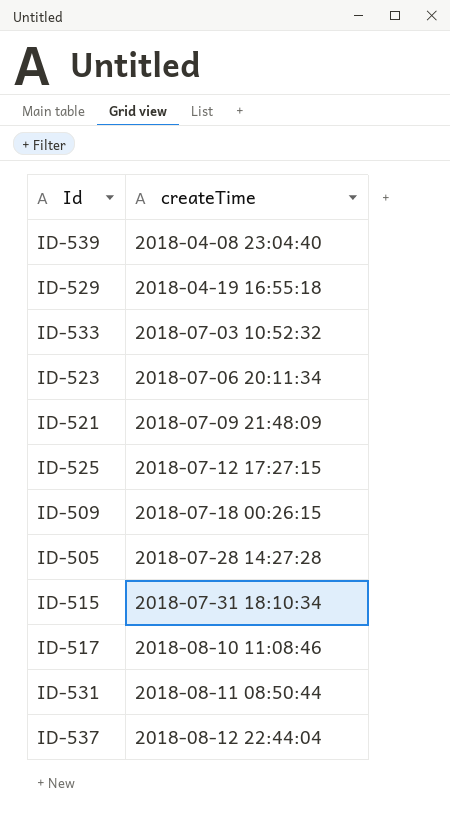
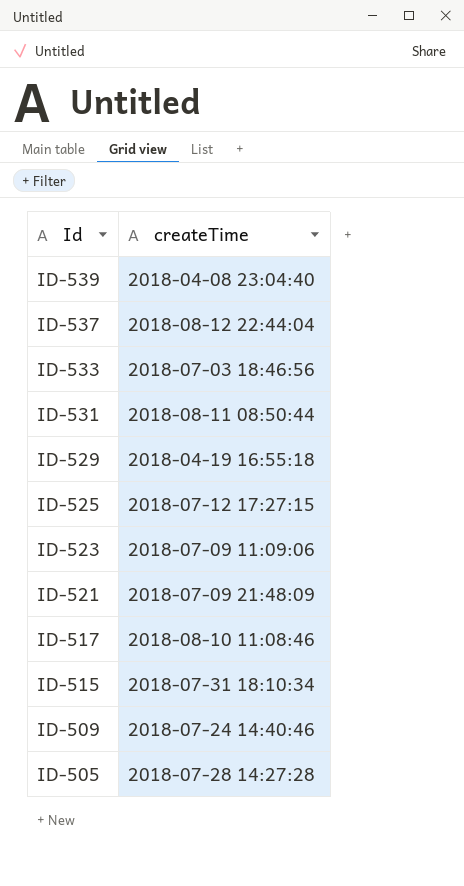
row order: createTime ascending -> Id descending
ID-533 | createTime: 2018-07-03 10:52:32 -> 2018-07-03 18:46:56
ID-523 | createTime: 2018-07-06 20:11:34 -> 2018-07-09 11:09:06
ID-509 | createTime: 2018-07-18 00:26:15 -> 2018-07-24 14:40:46

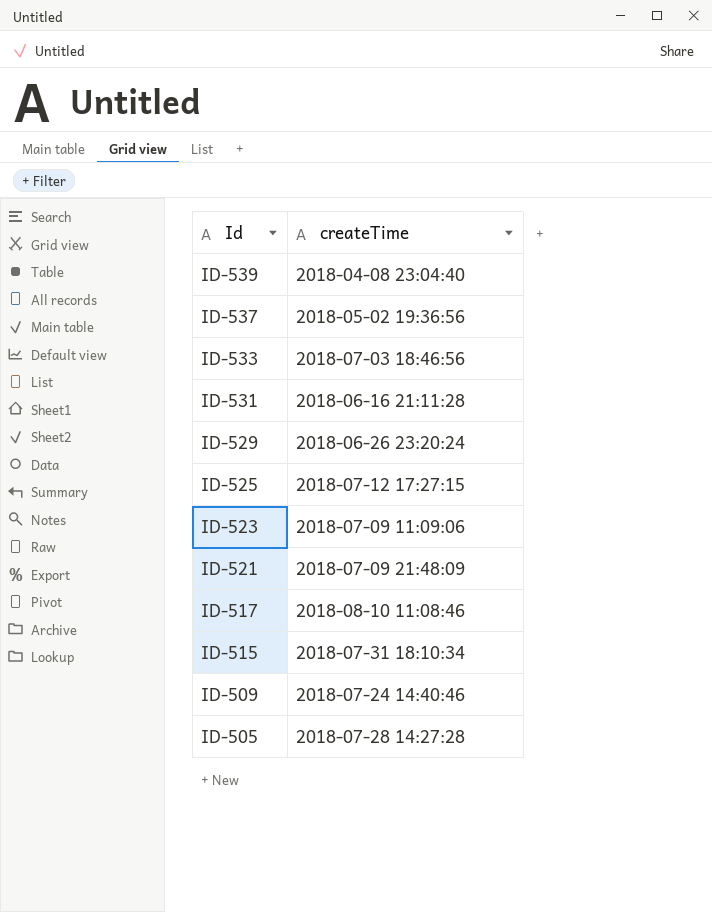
ID-537 | createTime: 2018-08-12 22:44:04 -> 2018-05-02 19:36:56
ID-531 | createTime: 2018-08-11 08:50:44 -> 2018-06-16 21:11:28
ID-529 | createTime: 2018-04-19 16:55:18 -> 2018-06-26 23:20:24

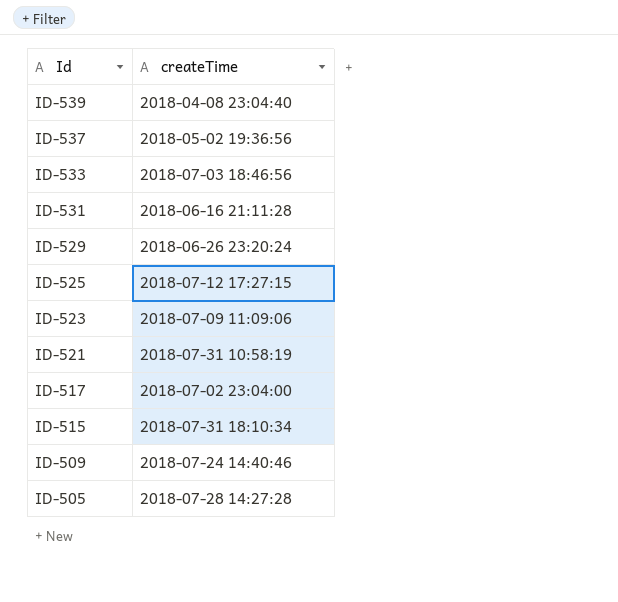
ID-521 | createTime: 2018-07-09 21:48:09 -> 2018-07-31 10:58:19
ID-517 | createTime: 2018-08-10 11:08:46 -> 2018-07-02 23:04:00

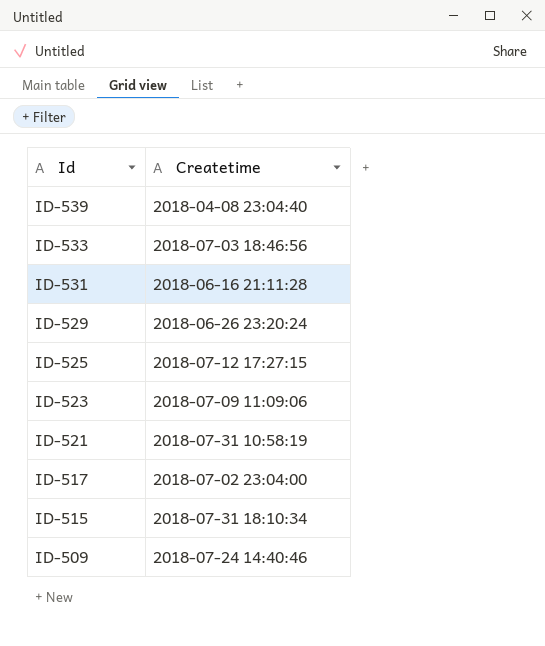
column name: createTime -> Createtime
row ID-537: 2018-05-02 19:36:56 -> none
row ID-505: 2018-07-28 14:27:28 -> none

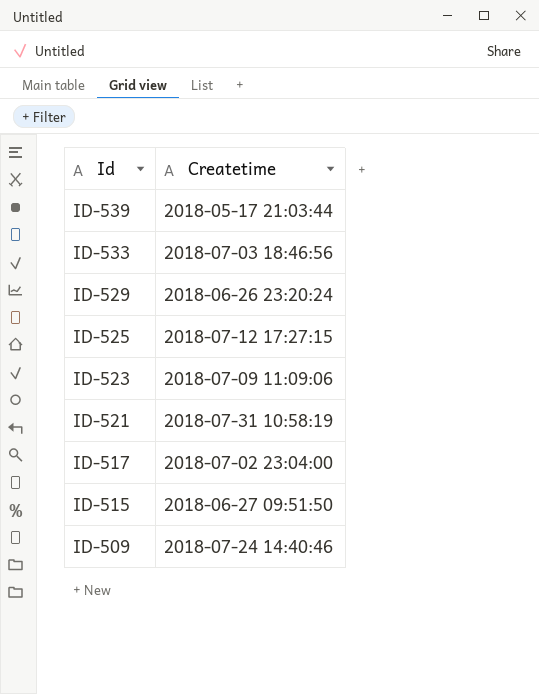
row ID-531: 2018-06-16 21:11:28 -> none
ID-539 | Createtime: 2018-04-08 23:04:40 -> 2018-05-17 21:03:44
ID-515 | Createtime: 2018-07-31 18:10:34 -> 2018-06-27 09:51:50

